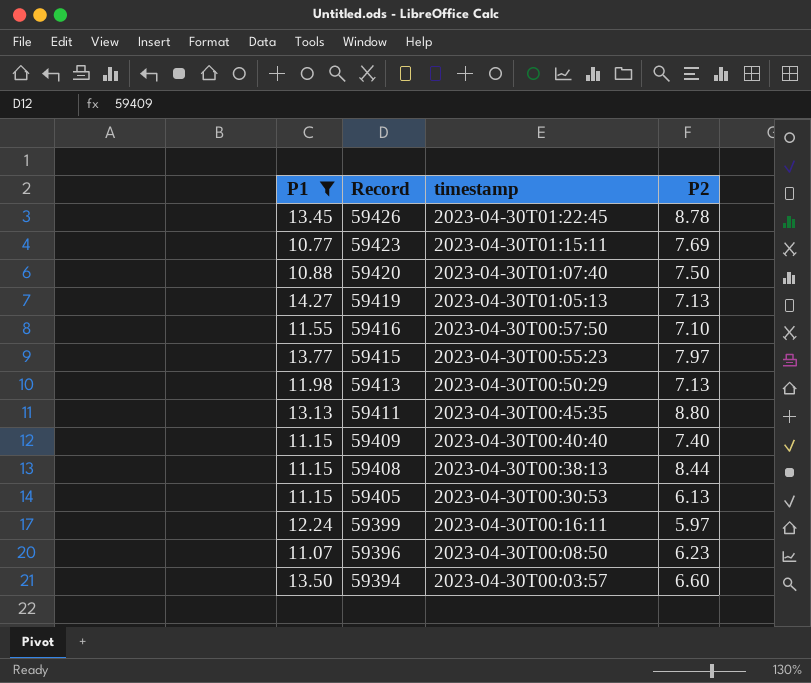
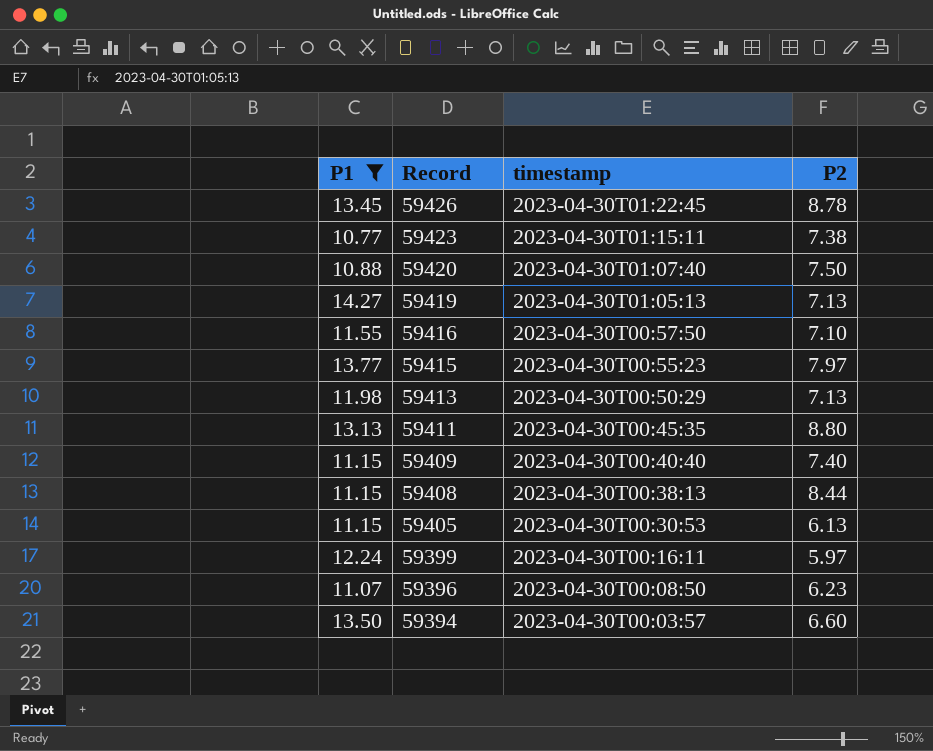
59423 | P2: 7.69 -> 7.38

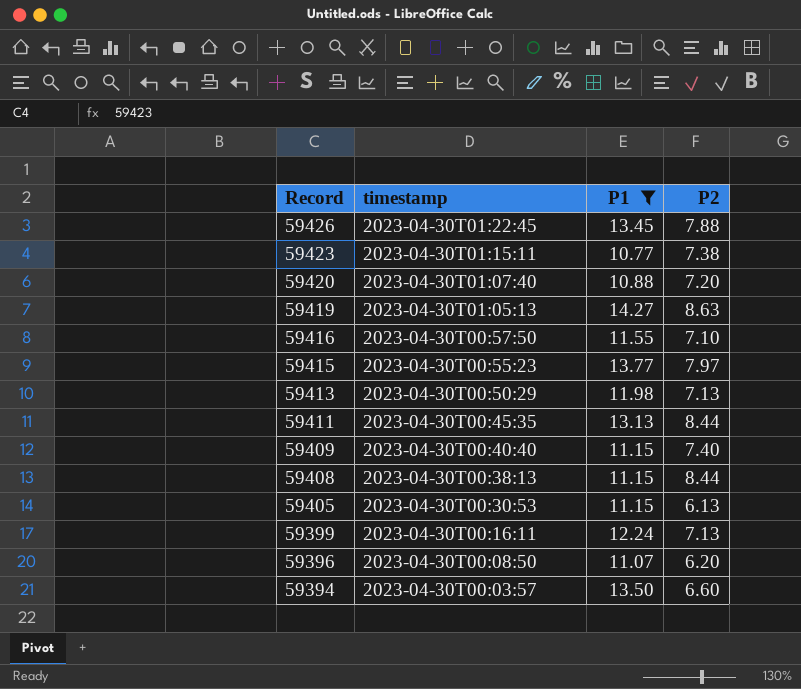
column P1 | position: 1 -> 3
59426 | P2: 8.78 -> 7.88
59420 | P2: 7.50 -> 7.20
59419 | P2: 7.13 -> 8.63
59411 | P2: 8.80 -> 8.44
59399 | P2: 5.97 -> 7.13
59396 | P2: 6.23 -> 6.20

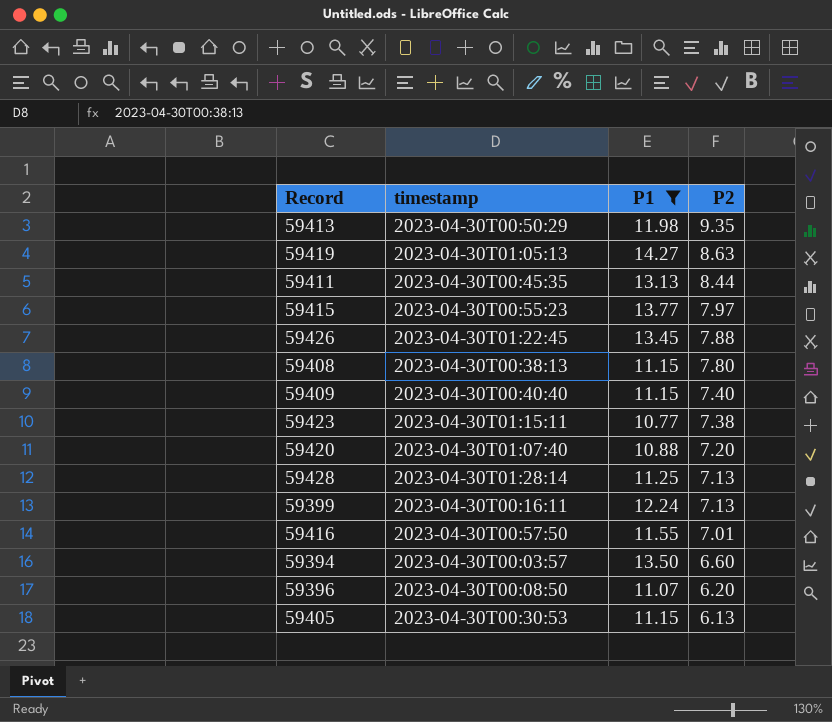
row order: Record descending -> P2 descending
59413 | P2: 7.13 -> 9.35
59408 | P2: 8.44 -> 7.80
row 59428: none -> 2023-04-30T01:28:14 | 11.25 | 7.13
59416 | P2: 7.10 -> 7.01

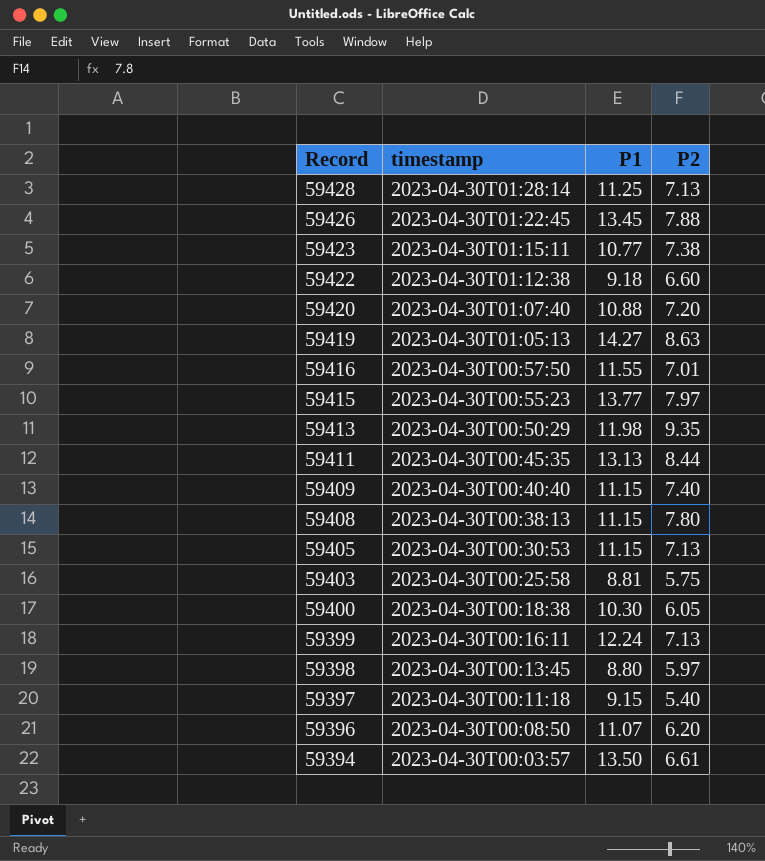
filter: P1 >= 10.77 -> none
row order: P2 descending -> Record descending
59405 | P2: 6.13 -> 7.13
59394 | P2: 6.60 -> 6.61

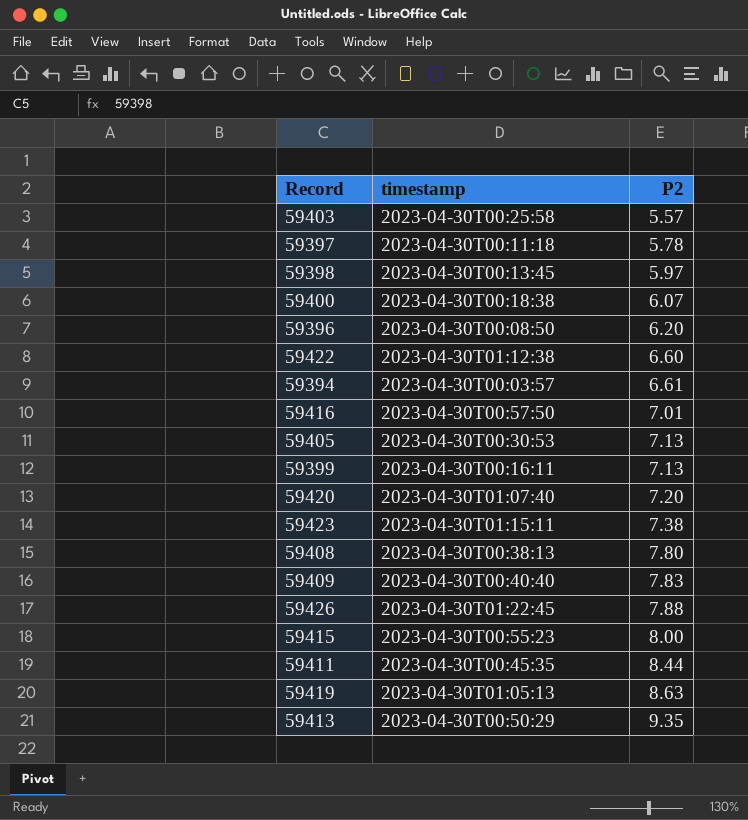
row order: Record descending -> P2 ascending
column P1 | position: 3 -> none
row 59428: 2023-04-30T01:28:14 | 11.25 | 7.13 -> none
59403 | P2: 5.75 -> 5.57
59397 | P2: 5.40 -> 5.78
59400 | P2: 6.05 -> 6.07
59409 | P2: 7.40 -> 7.83
59415 | P2: 7.97 -> 8.00

